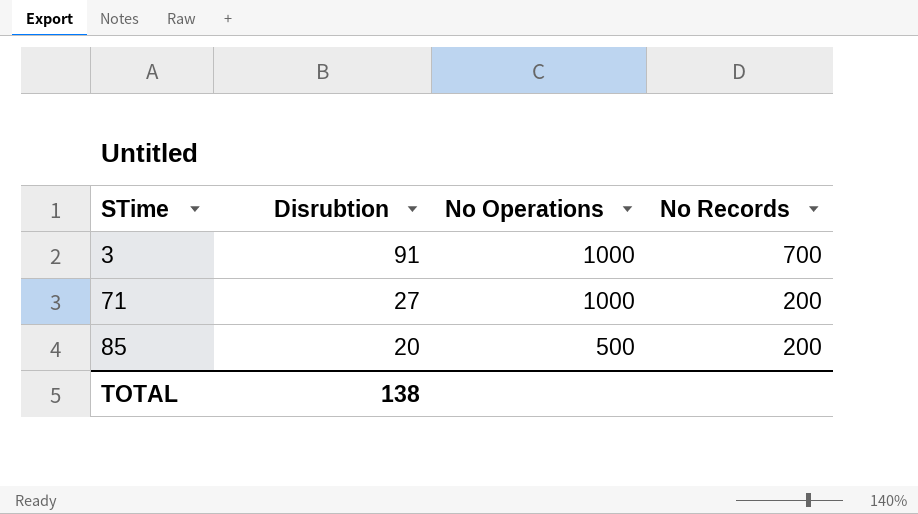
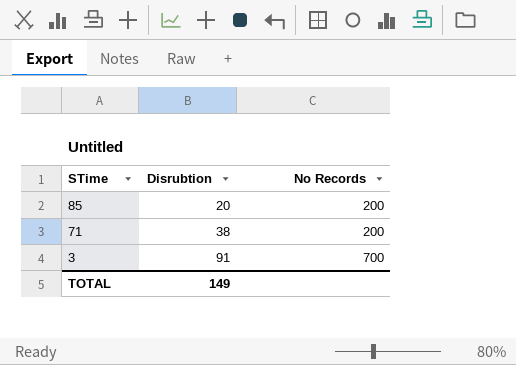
row order: STime ascending -> STime descending
column No Operations | position: 3 -> none
71 | Disrubtion: 27 -> 38
TOTAL | Disrubtion: 138 -> 149

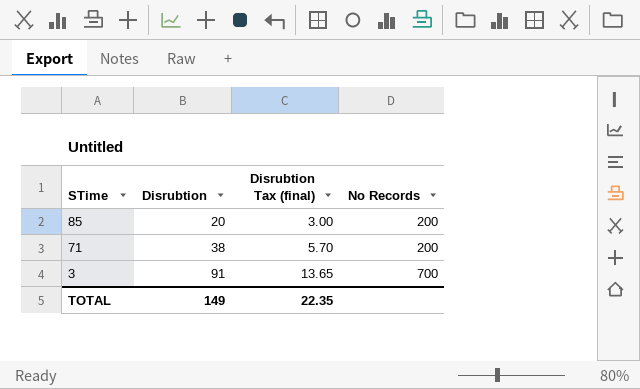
column Disrubtion Tax (final) | formula: none -> [Disrubtion] * 0.15

